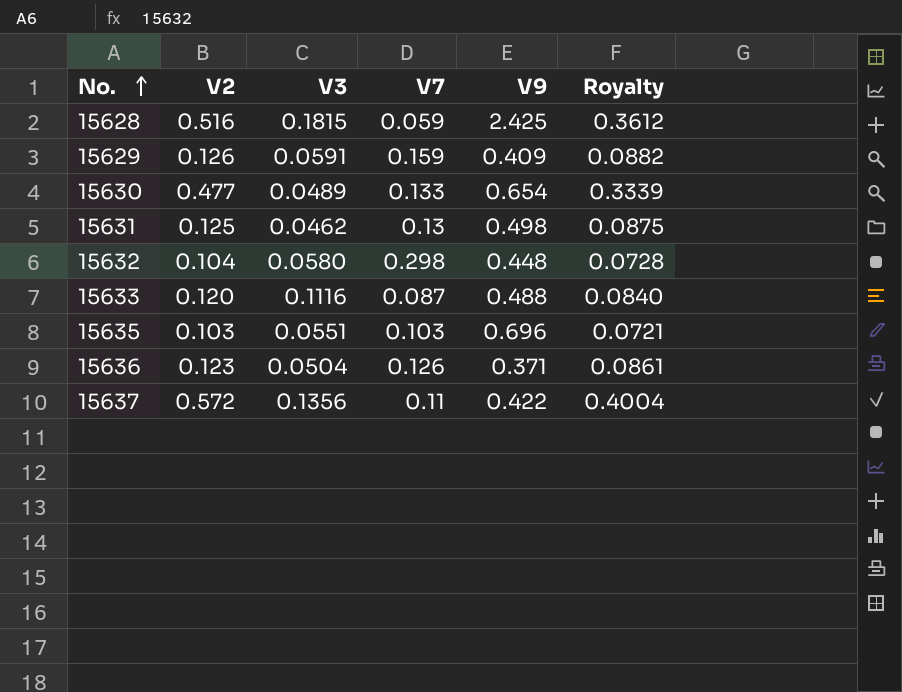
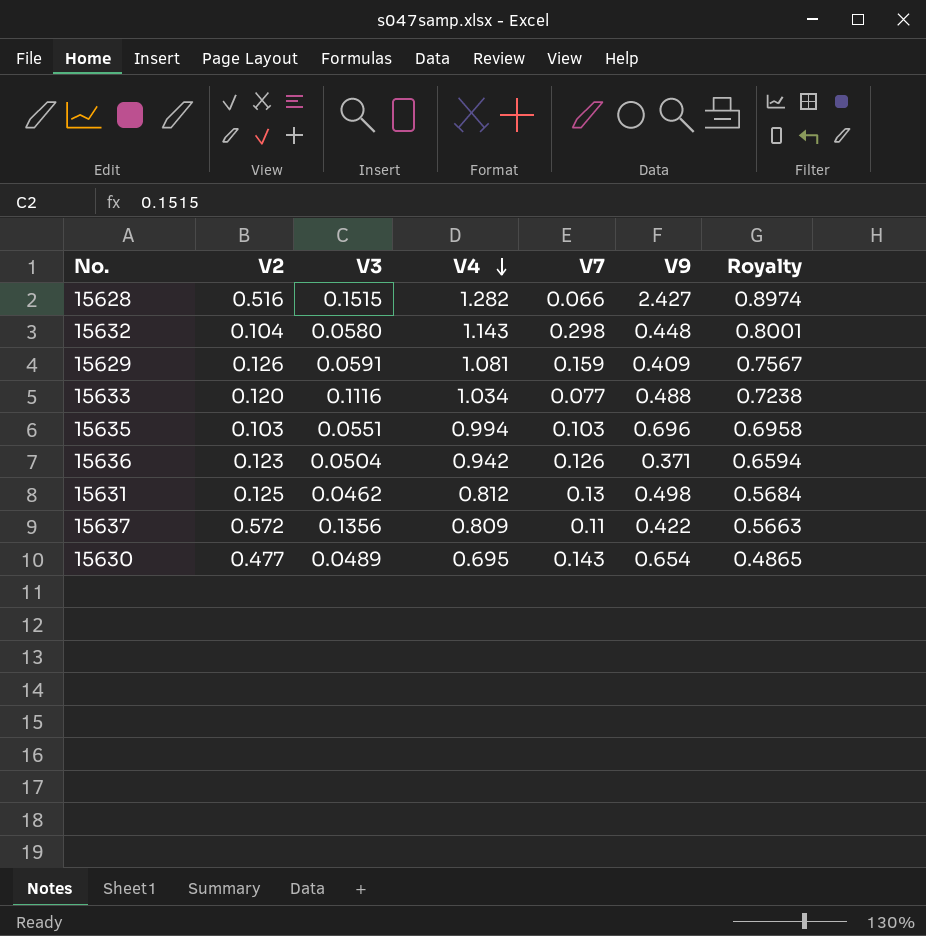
row order: No. ascending -> V4 descending
column V4 | position: none -> 4
column Royalty | formula: [V2] * 0.7 -> [V4] * 0.7
15628 | V3: 0.1815 -> 0.1515
15628 | V7: 0.059 -> 0.066
15628 | V9: 2.425 -> 2.427
15633 | V7: 0.087 -> 0.077
15630 | V7: 0.133 -> 0.143

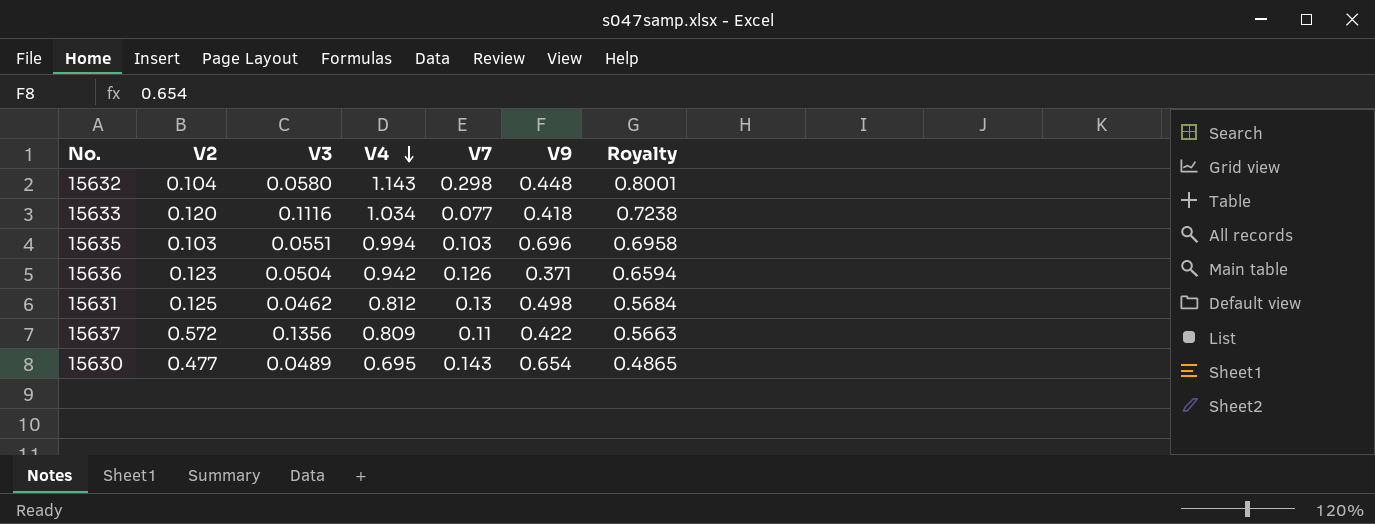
row 15628: 0.516 | 0.1515 | 1.282 | 0.066 | 2.427 | 0.8974 -> none
row 15629: 0.126 | 0.0591 | 1.081 | 0.159 | 0.409 | 0.7567 -> none
15633 | V9: 0.488 -> 0.418

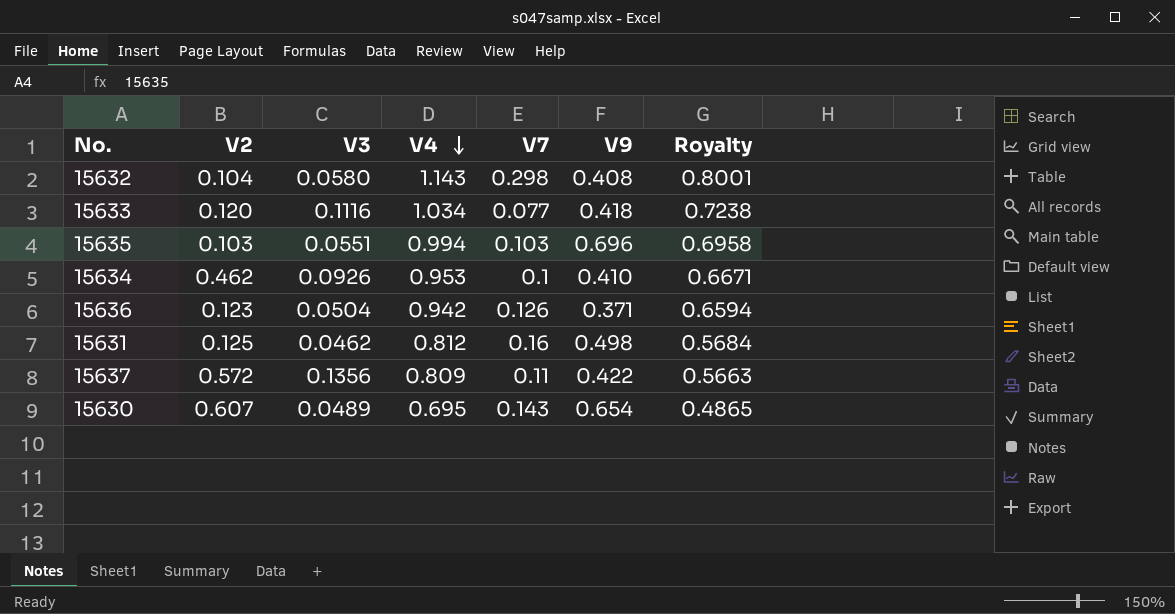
15632 | V9: 0.448 -> 0.408
row 15634: none -> 0.462 | 0.0926 | 0.953 | 0.1 | 0.410 | 0.6671
15631 | V7: 0.13 -> 0.16
15630 | V2: 0.477 -> 0.607

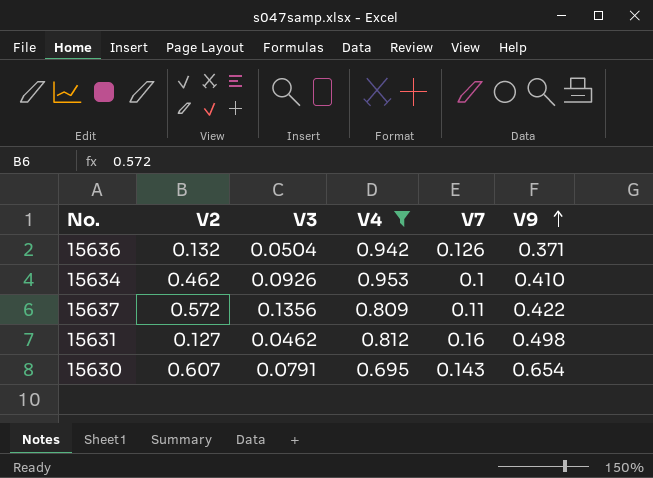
filter: none -> V4 <= 0.953
row order: V4 descending -> V9 ascending
column Royalty | formula: [V4] * 0.7 -> none
15636 | V2: 0.123 -> 0.132
15631 | V2: 0.125 -> 0.127
15630 | V3: 0.0489 -> 0.0791

